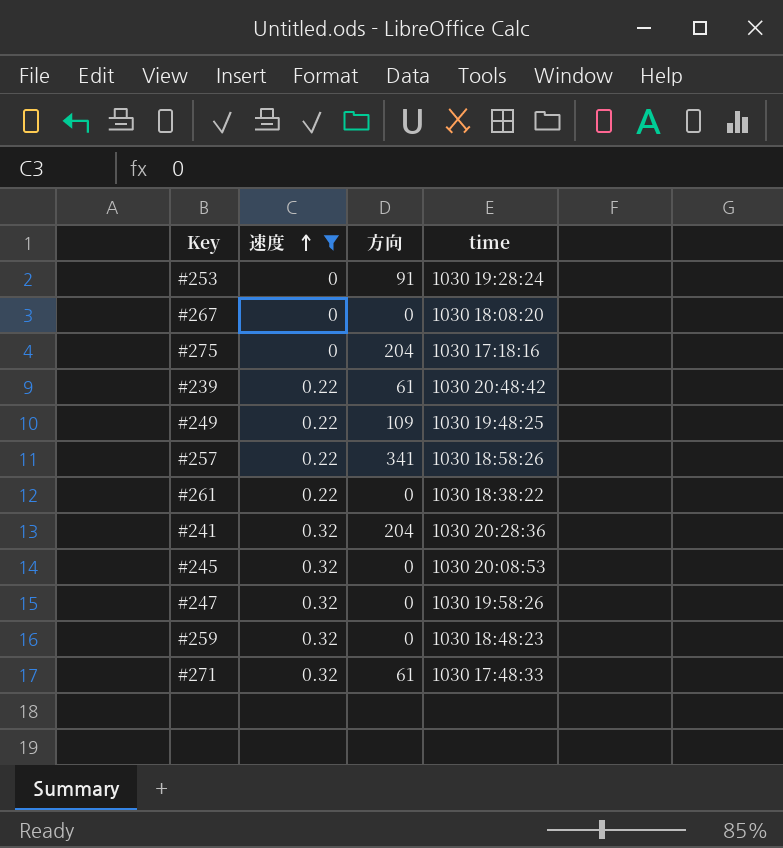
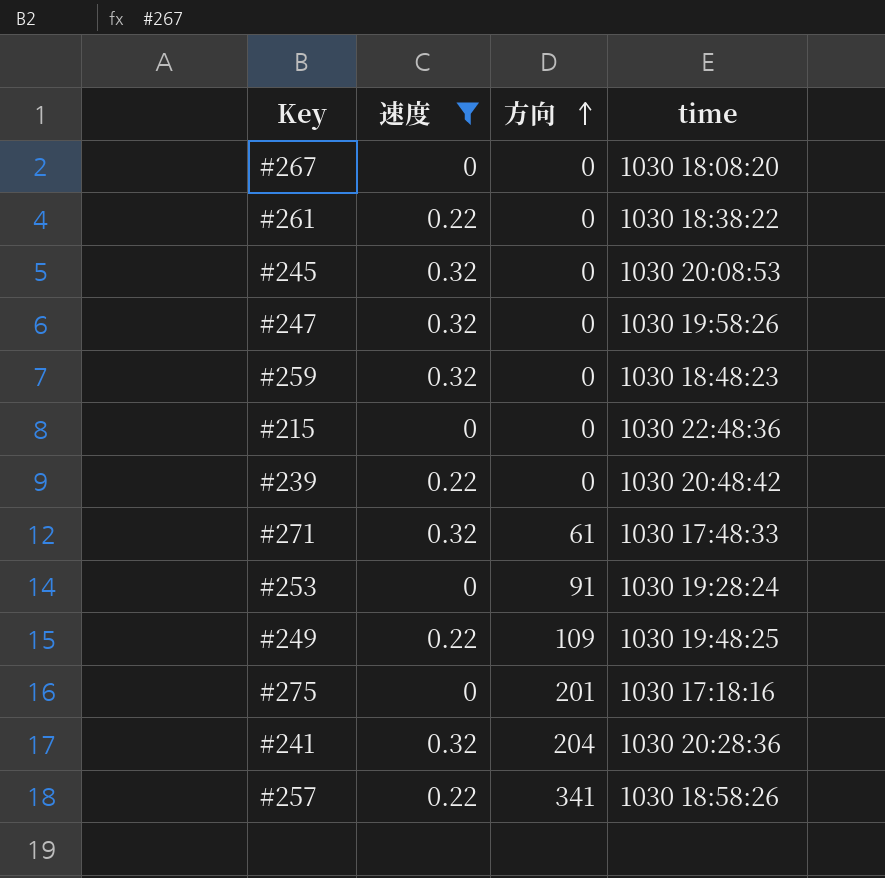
row order: 速度 ascending -> 方向 ascending
row #215: none -> 0 | 0 | 1030 22:48:36
#239 | 方向: 61 -> 0
#275 | 方向: 204 -> 201

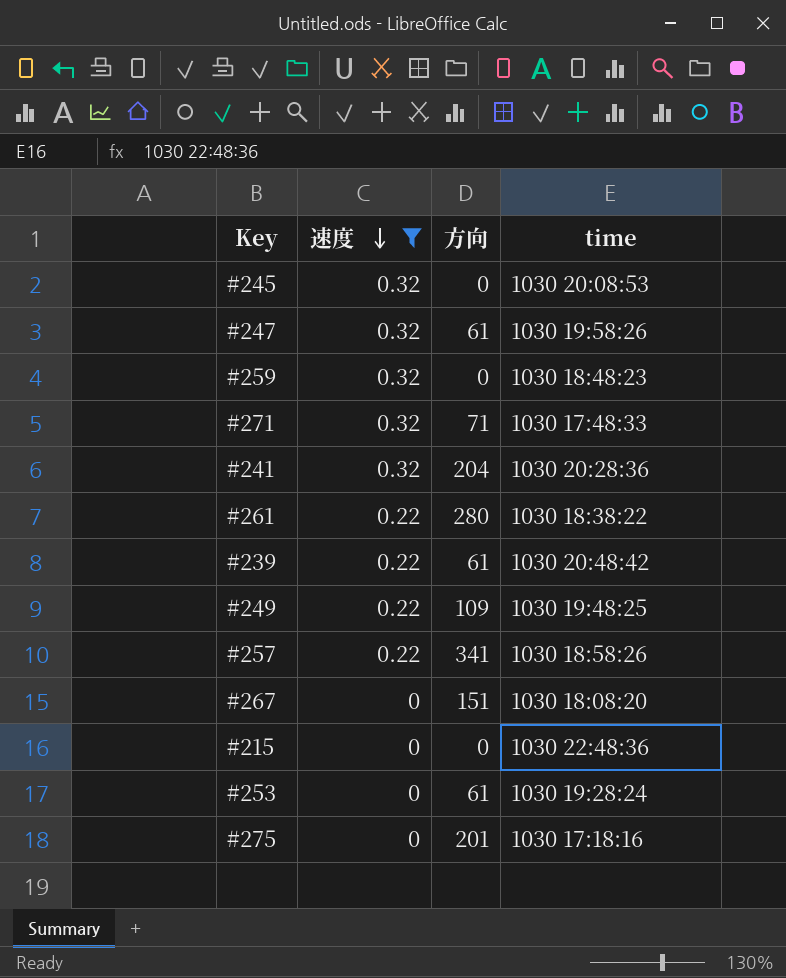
row order: 方向 ascending -> 速度 descending
#247 | 方向: 0 -> 61
#271 | 方向: 61 -> 71
#261 | 方向: 0 -> 280
#239 | 方向: 0 -> 61
#267 | 方向: 0 -> 151
#253 | 方向: 91 -> 61

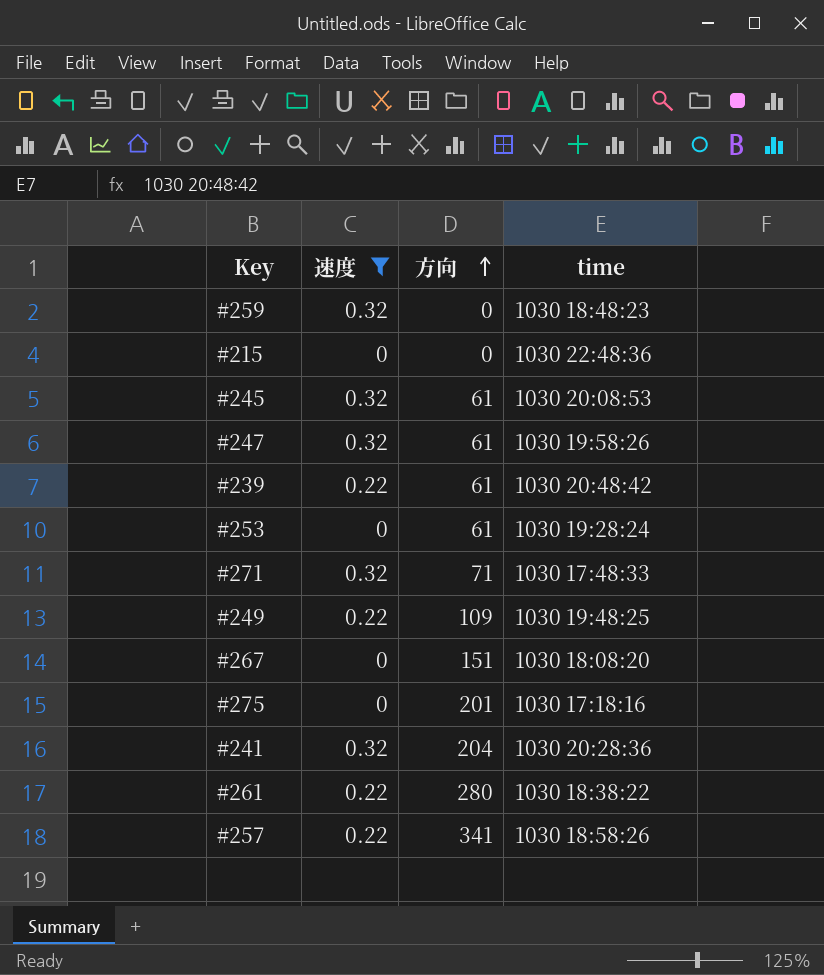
row order: 速度 descending -> 方向 ascending
#245 | 方向: 0 -> 61

